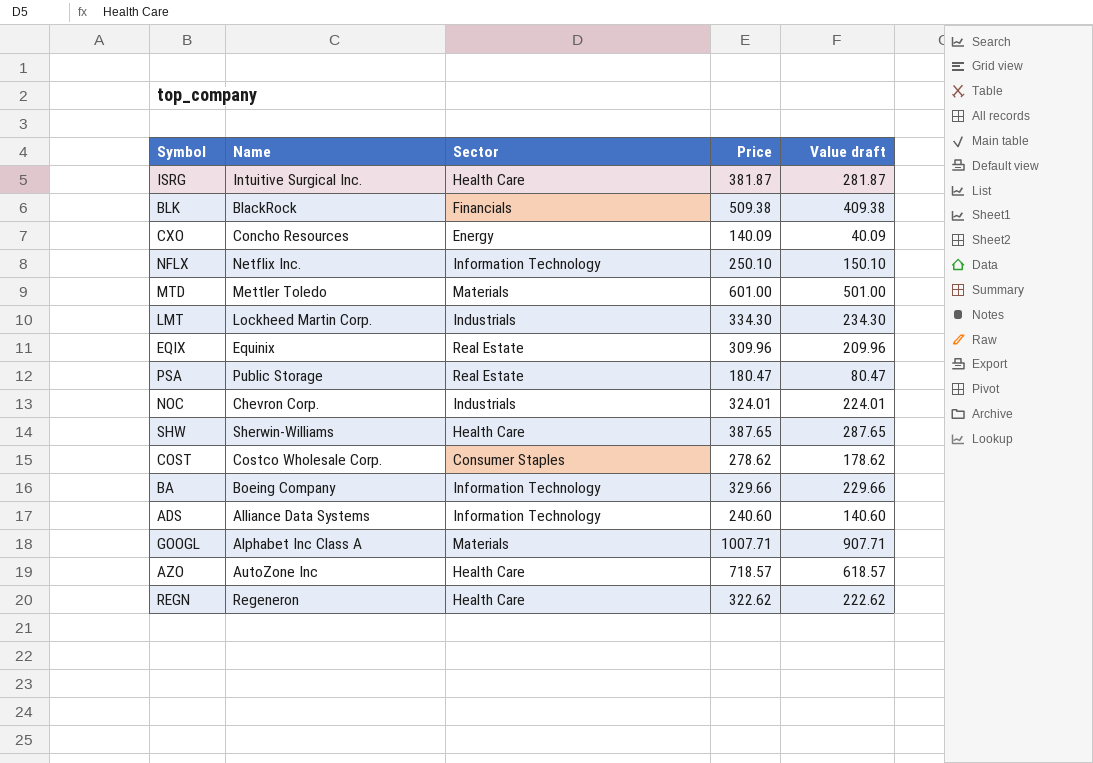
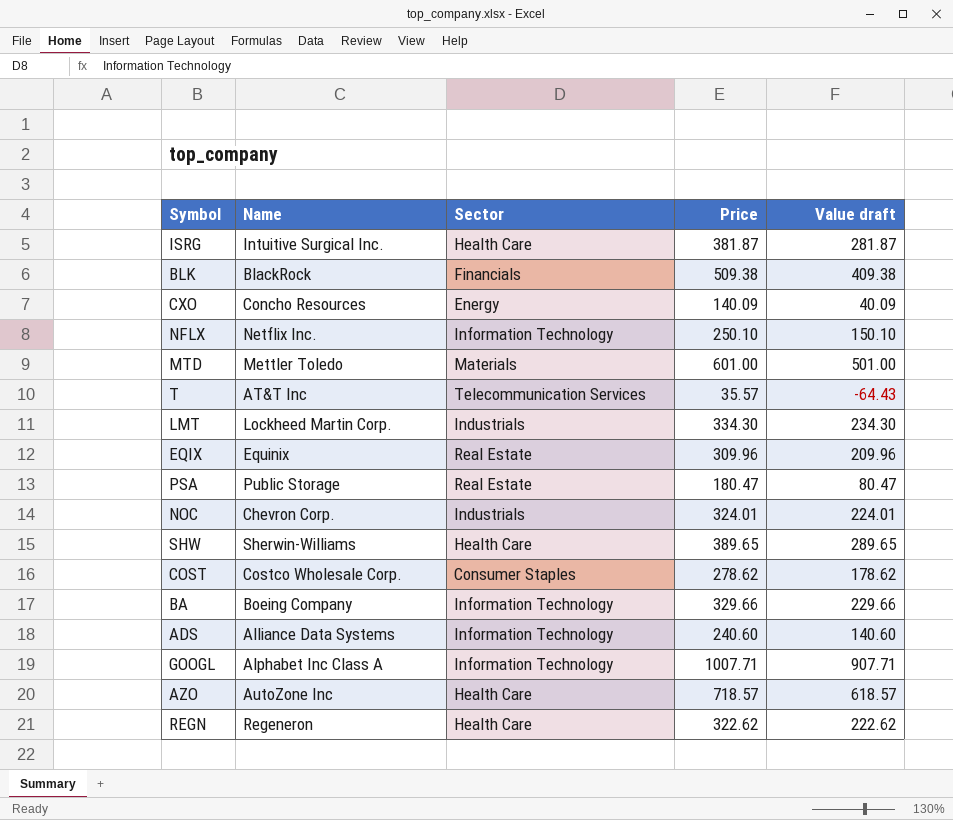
row T: none -> AT&T Inc | Telecommunication Services | 35.57 | -64.43
SHW | Price: 387.65 -> 389.65
SHW | Value draft: 287.65 -> 289.65
GOOGL | Sector: Materials -> Information Technology

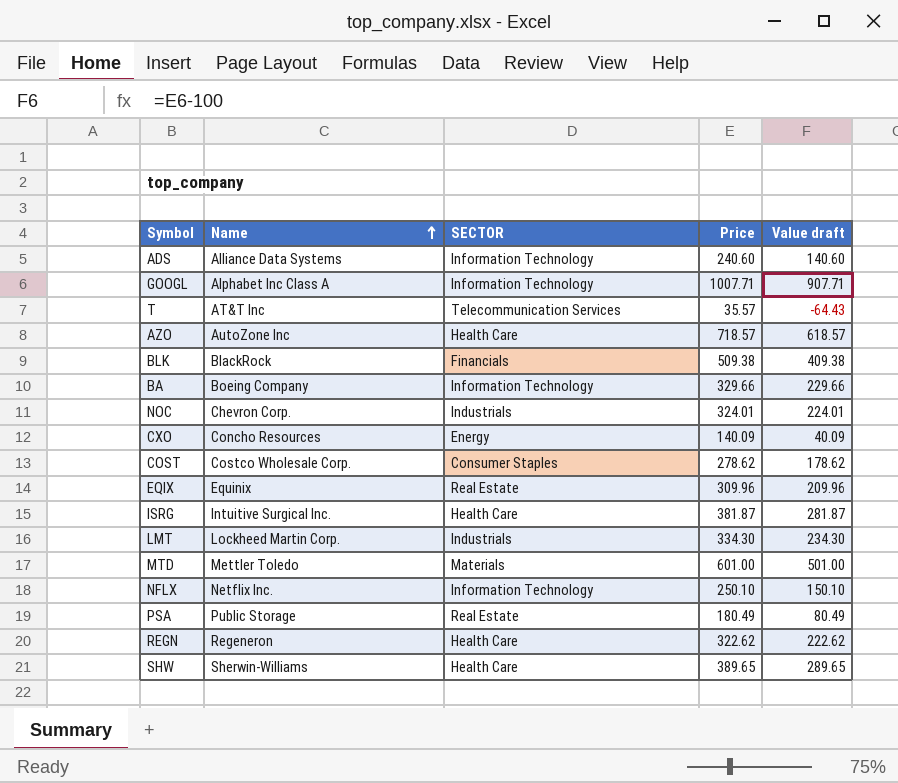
row order: none -> Name ascending
column name: Sector -> SECTOR
PSA | Price: 180.47 -> 180.49
PSA | Value draft: 80.47 -> 80.49

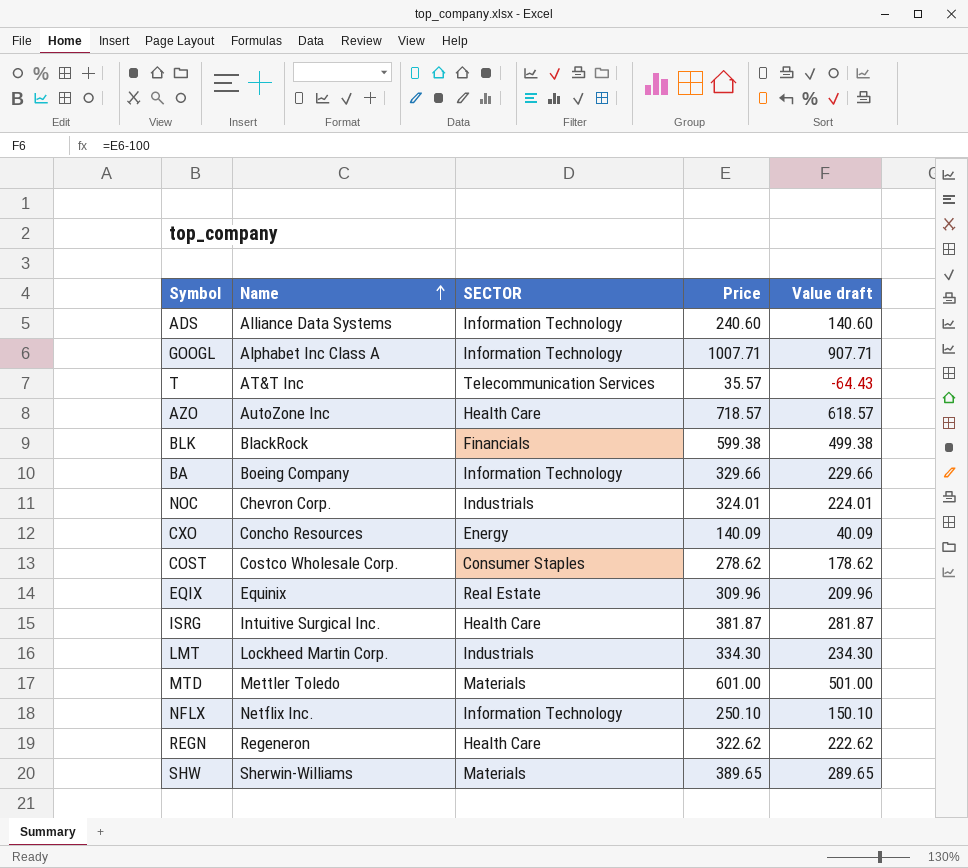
row PSA: Public Storage | Real Estate | 180.49 | 80.49 -> none
BLK | Price: 509.38 -> 599.38
BLK | Value draft: 409.38 -> 499.38
SHW | SECTOR: Health Care -> Materials

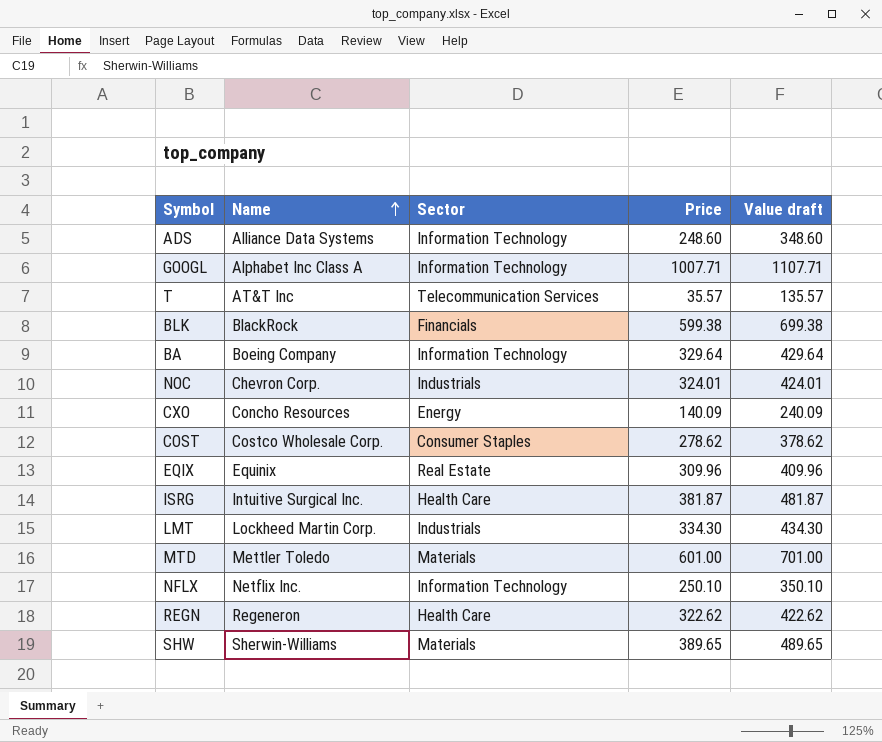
column name: SECTOR -> Sector
column Value draft | formula: [Price] - 100 -> [Price] + 100
row AZO: AutoZone Inc | Health Care | 718.57 | 618.57 -> none
ADS | Price: 240.60 -> 248.60
BA | Price: 329.66 -> 329.64

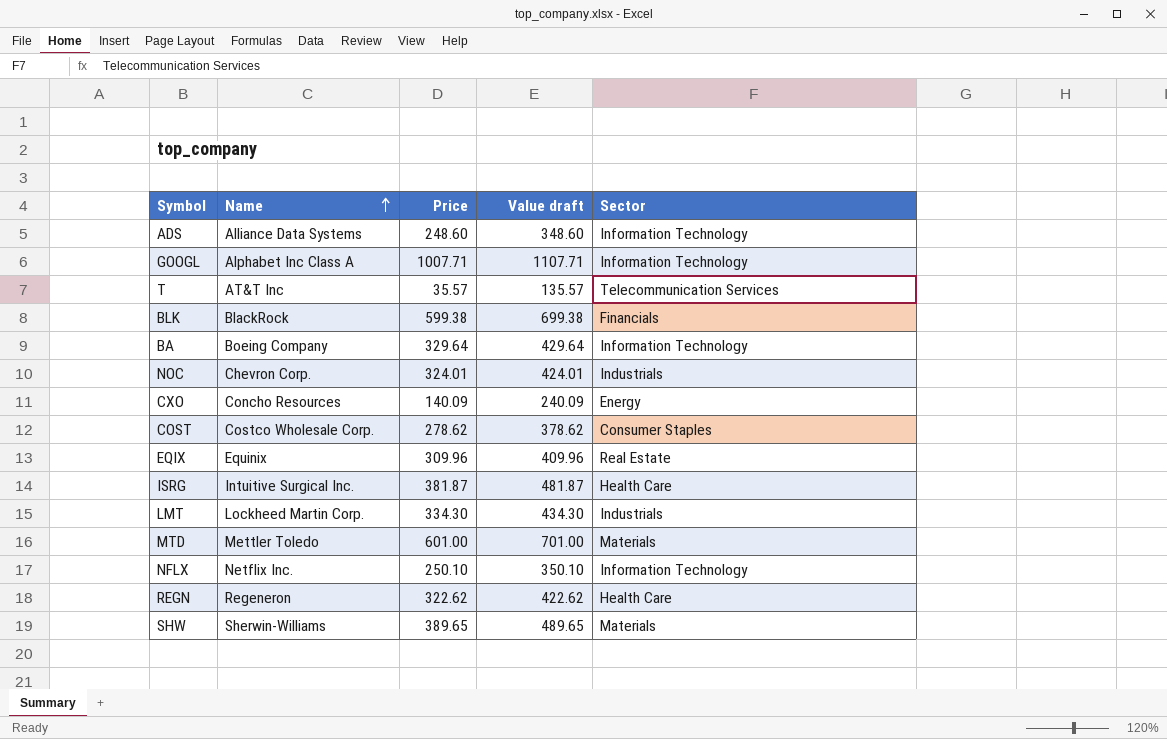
column Sector | position: 3 -> 5

